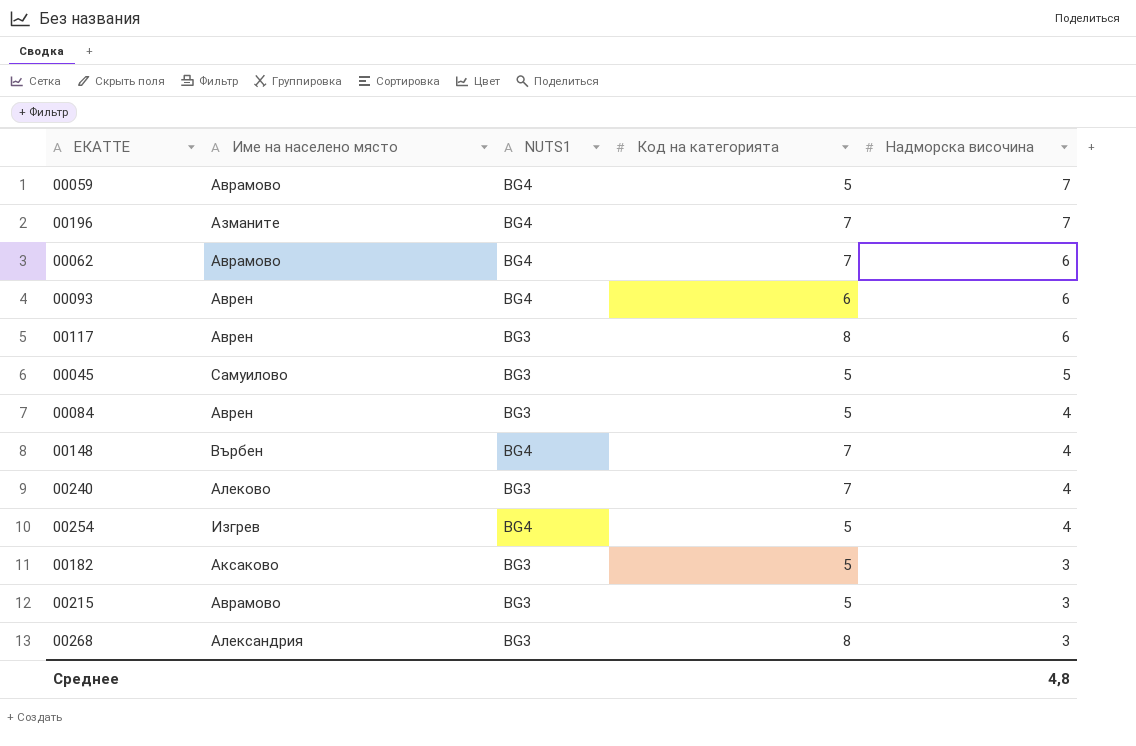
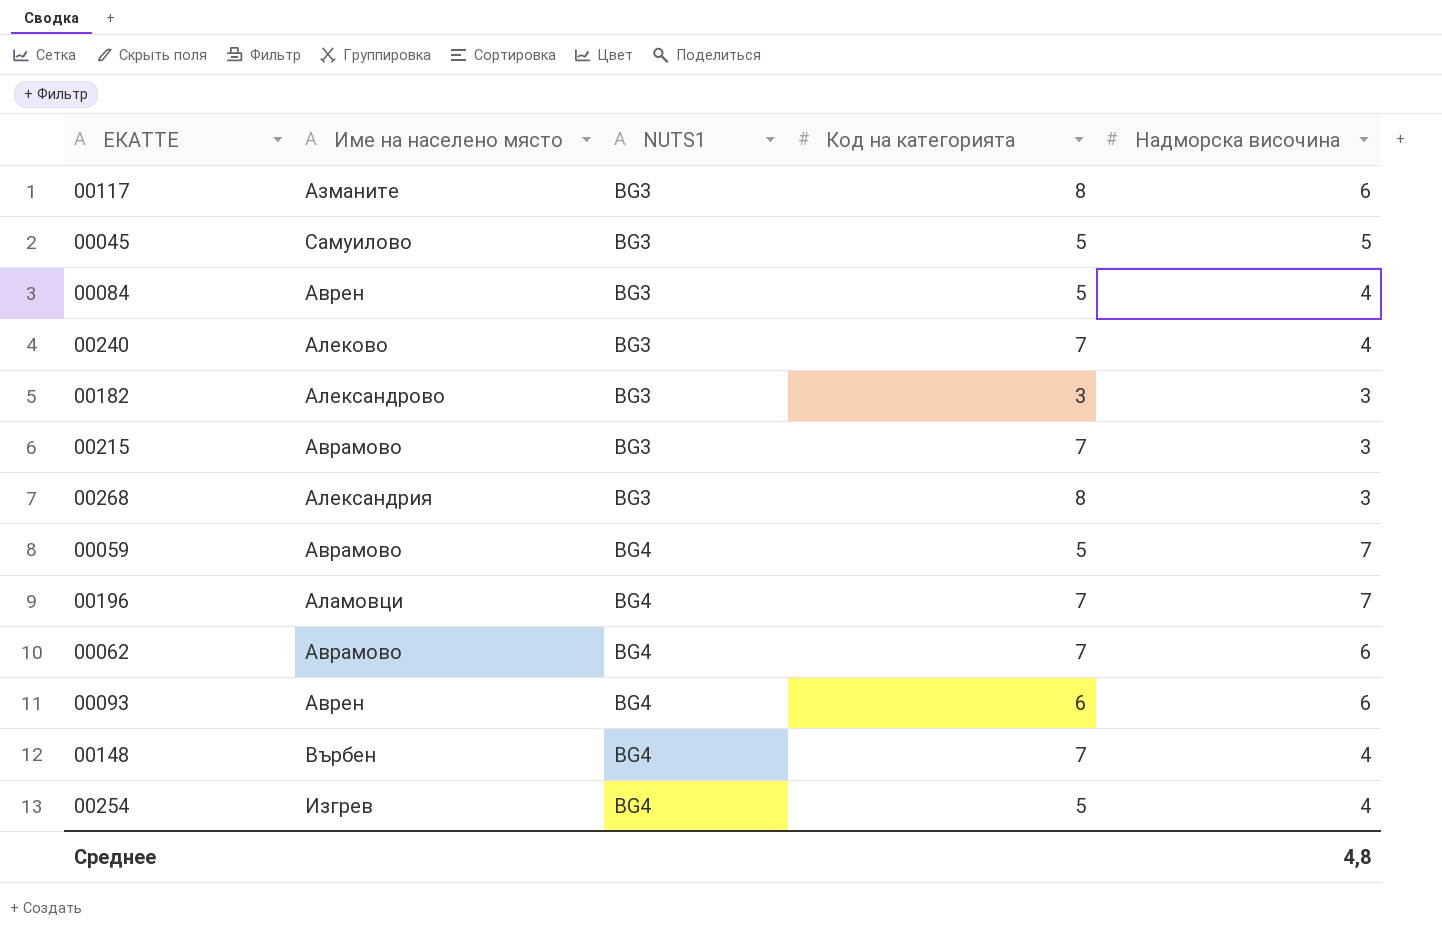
row order: Надморска височина descending -> NUTS1 ascending
00117 | Име на населено място: Аврен -> Азманите
00182 | Име на населено място: Аксаково -> Александрово
00182 | Код на категорията: 5 -> 3
00215 | Код на категорията: 5 -> 7
00196 | Име на населено място: Азманите -> Аламовци

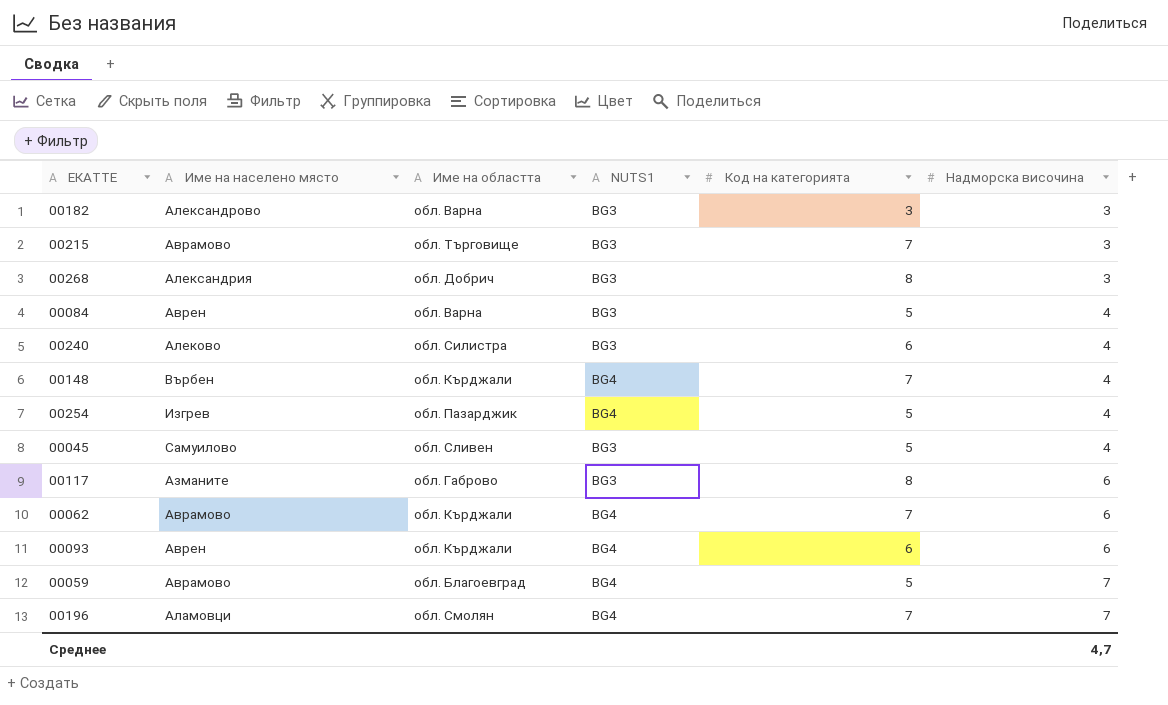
row order: NUTS1 ascending -> Надморска височина ascending
column Име на областта | position: none -> 3
00240 | Код на категорията: 7 -> 6
00045 | Надморска височина: 5 -> 4
Среднее | Надморска височина: 4,8 -> 4,7

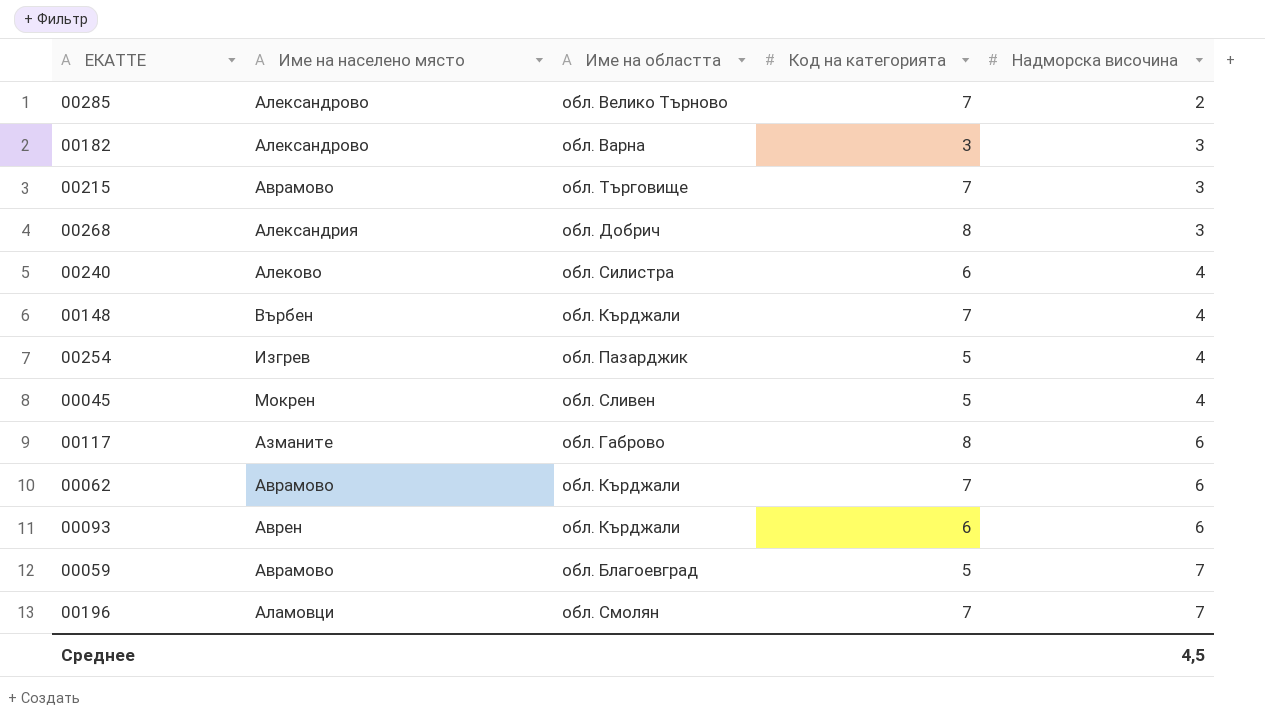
column NUTS1 | position: 4 -> none
row 00084: Аврен | обл. Варна | BG3 | 5 | 4 -> none
row 00285: none -> Александрово | обл. Велико Търново | 7 | 2
00045 | Име на населено място: Самуилово -> Мокрен
Среднее | Надморска височина: 4,7 -> 4,5

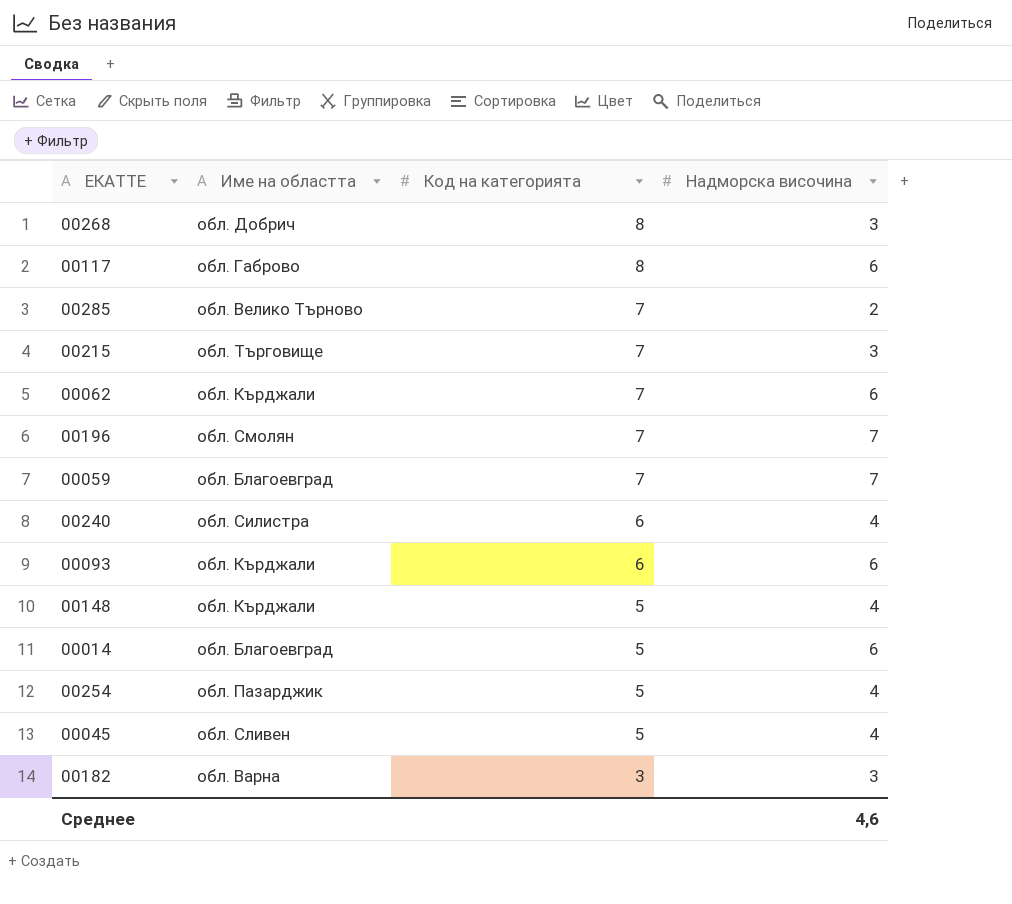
row order: Надморска височина ascending -> Код на категорията descending
column Име на населено място | position: 2 -> none
00059 | Код на категорията: 5 -> 7
00148 | Код на категорията: 7 -> 5
row 00014: none -> обл. Благоевград | 5 | 6
Среднее | Надморска височина: 4,5 -> 4,6

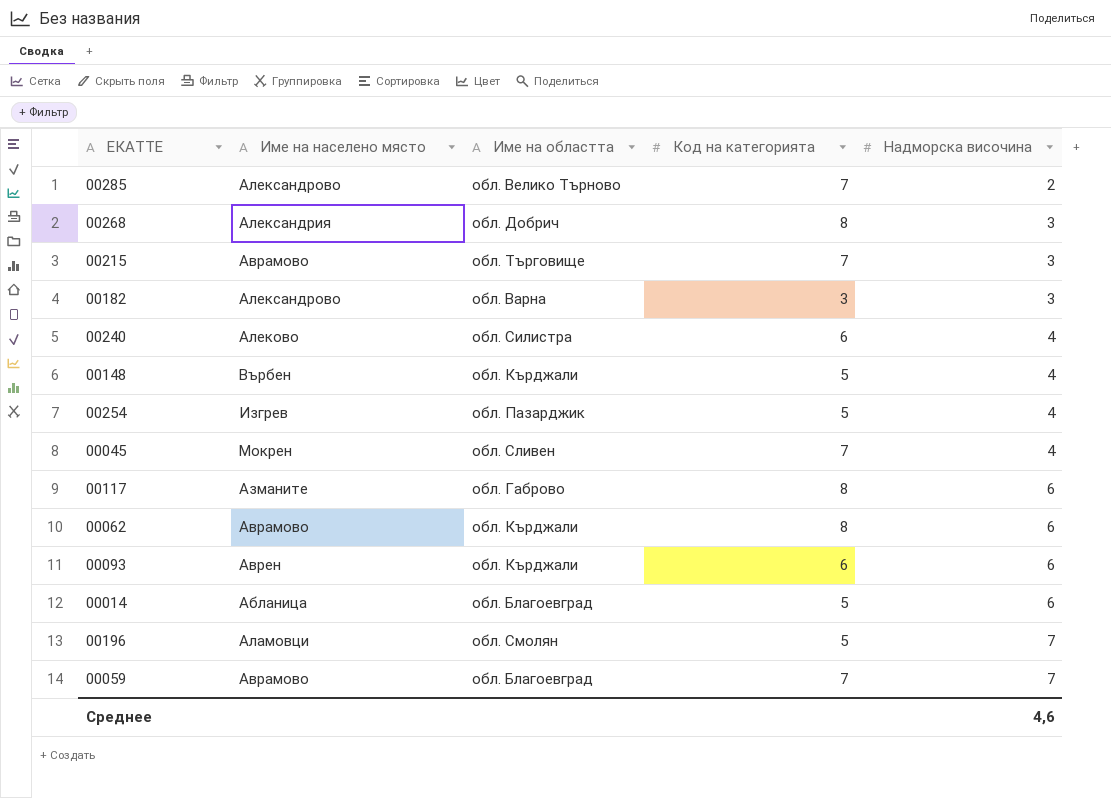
row order: Код на категорията descending -> Надморска височина ascending
column Име на населено място | position: none -> 2
00045 | Код на категорията: 5 -> 7
00062 | Код на категорията: 7 -> 8
00196 | Код на категорията: 7 -> 5

